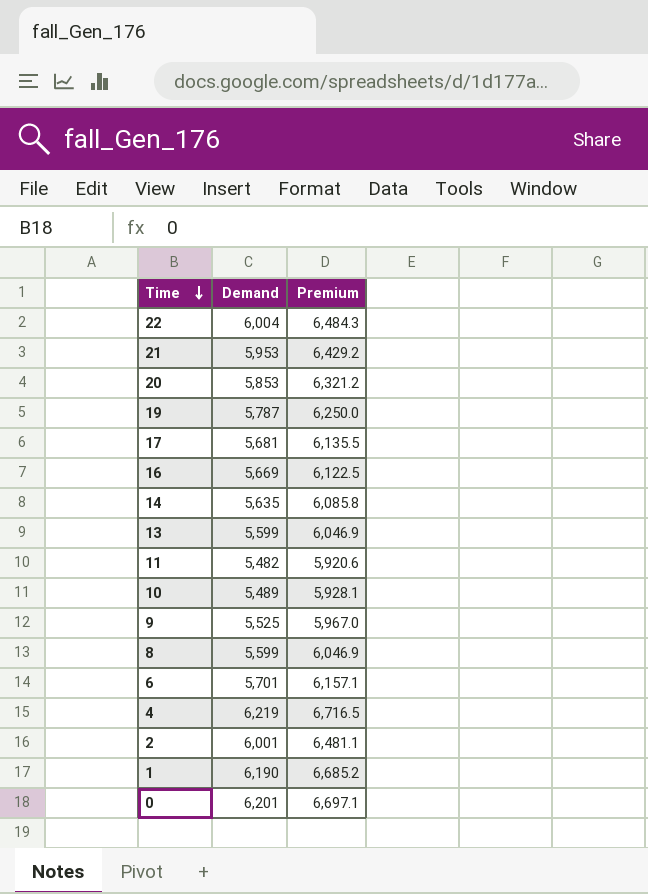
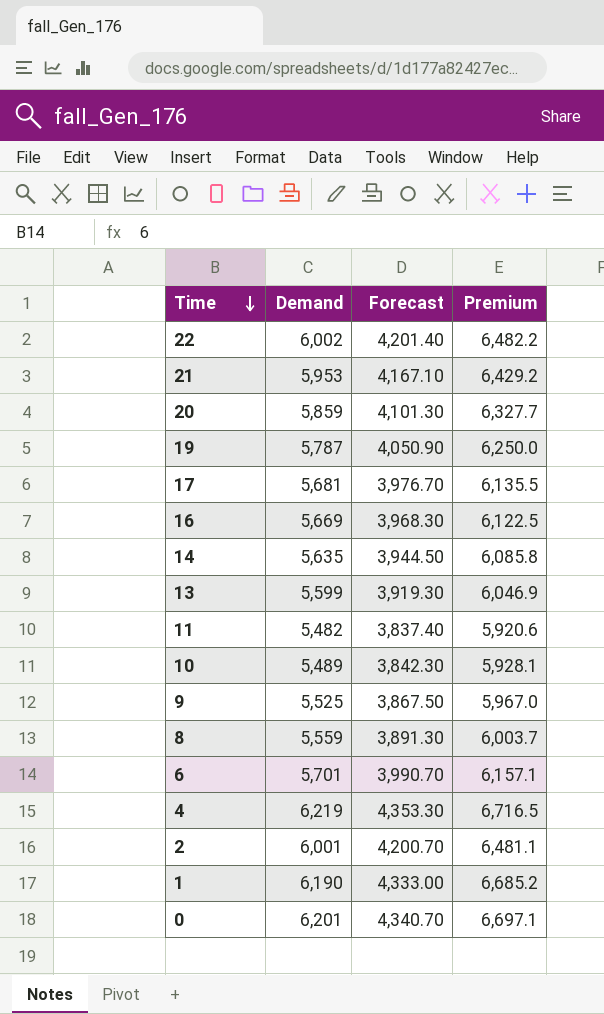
column Forecast | formula: none -> [Demand] * 0.7
22 | Demand: 6,004 -> 6,002
22 | Premium: 6,484.3 -> 6,482.2
20 | Demand: 5,853 -> 5,859
20 | Premium: 6,321.2 -> 6,327.7
8 | Demand: 5,599 -> 5,559
8 | Premium: 6,046.9 -> 6,003.7

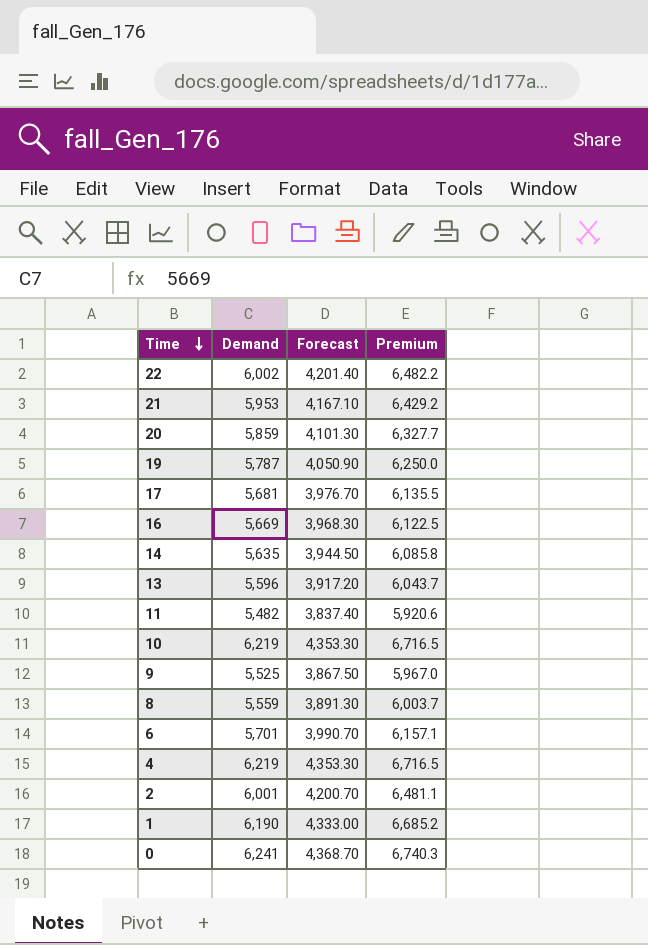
13 | Demand: 5,599 -> 5,596
13 | Forecast: 3,919.30 -> 3,917.20
13 | Premium: 6,046.9 -> 6,043.7
10 | Demand: 5,489 -> 6,219
10 | Forecast: 3,842.30 -> 4,353.30
10 | Premium: 5,928.1 -> 6,716.5
0 | Demand: 6,201 -> 6,241
0 | Forecast: 4,340.70 -> 4,368.70
0 | Premium: 6,697.1 -> 6,740.3

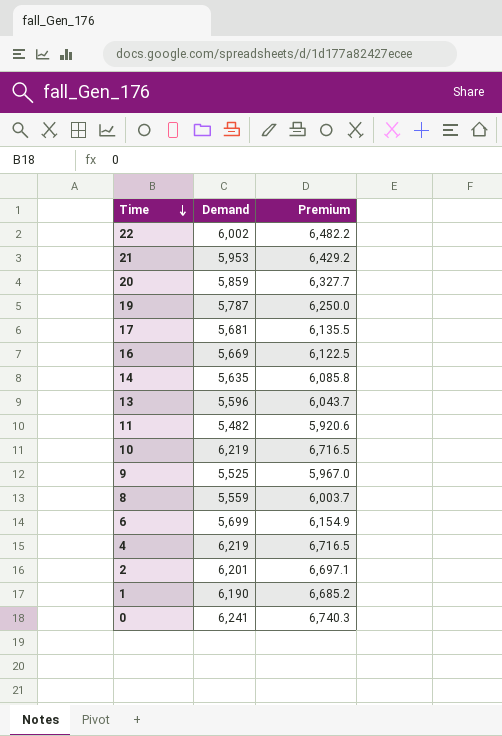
column Forecast | formula: [Demand] * 0.7 -> none
6 | Demand: 5,701 -> 5,699
6 | Premium: 6,157.1 -> 6,154.9
2 | Demand: 6,001 -> 6,201
2 | Premium: 6,481.1 -> 6,697.1

